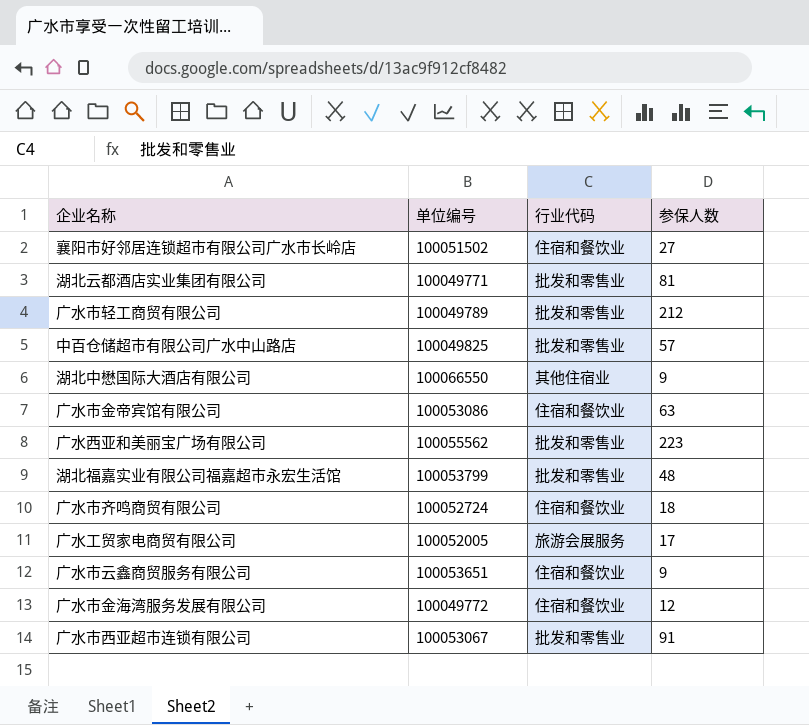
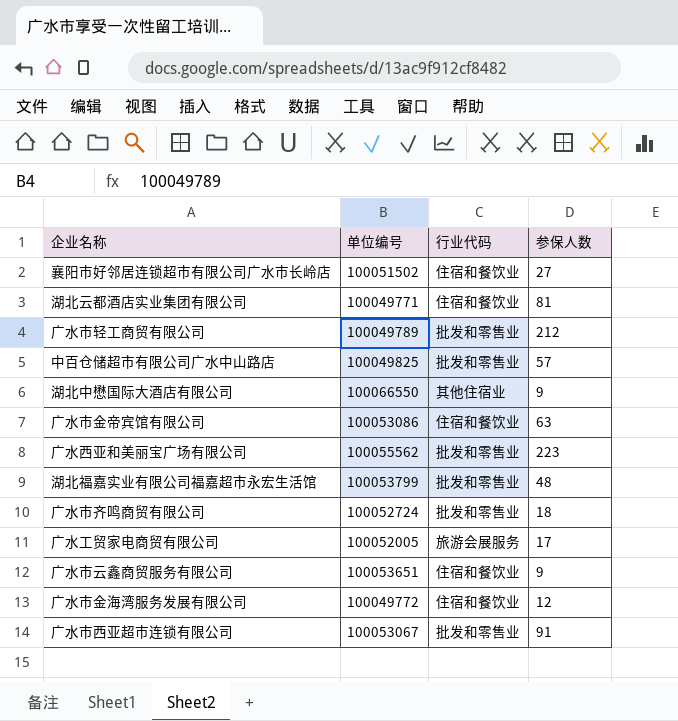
湖北云都酒店实业集团有限公司 | 行业代码: 批发和零售业 -> 住宿和餐饮业
广水市齐鸣商贸有限公司 | 行业代码: 住宿和餐饮业 -> 批发和零售业

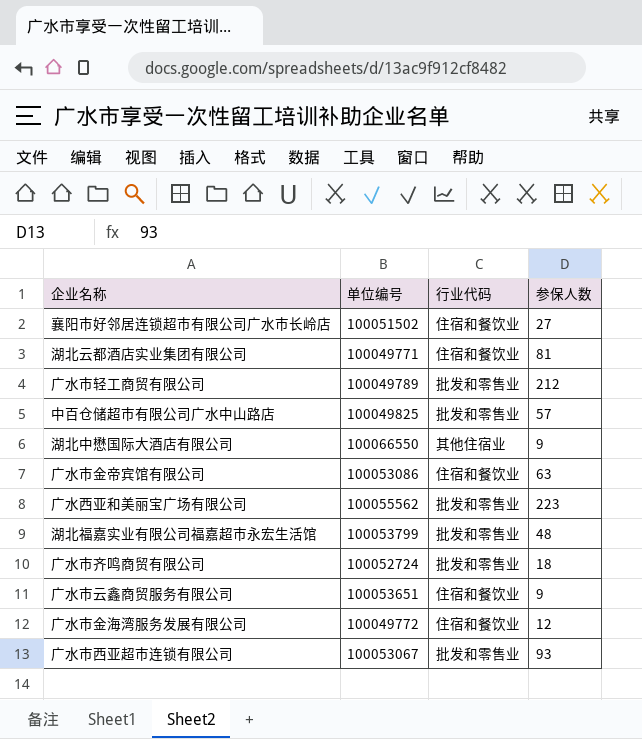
row 广水工贸家电商贸有限公司: 100052005 | 旅游会展服务 | 17 -> none
广水市西亚超市连锁有限公司 | 参保人数: 91 -> 93

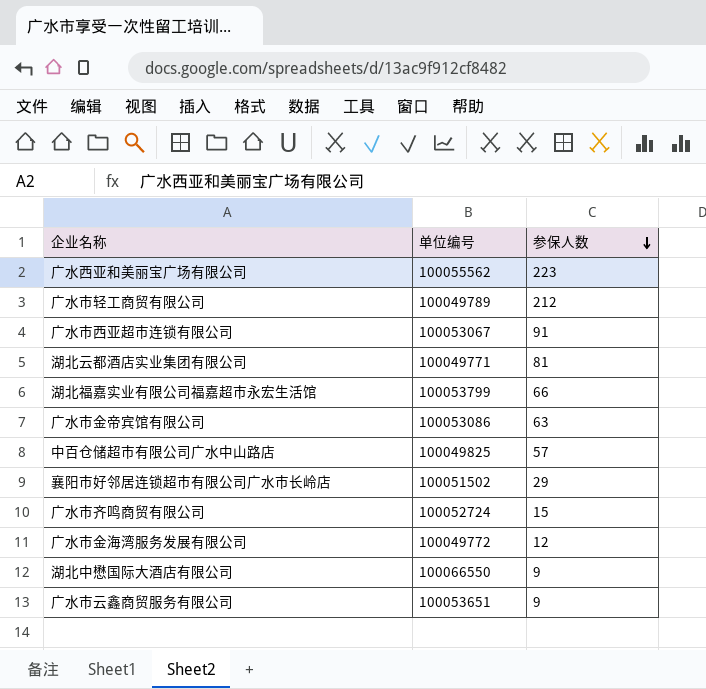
row order: none -> 参保人数 descending
column 行业代码 | position: 3 -> none
广水市西亚超市连锁有限公司 | 参保人数: 93 -> 91
湖北福嘉实业有限公司福嘉超市永宏生活馆 | 参保人数: 48 -> 66
襄阳市好邻居连锁超市有限公司广水市长岭店 | 参保人数: 27 -> 29
广水市齐鸣商贸有限公司 | 参保人数: 18 -> 15

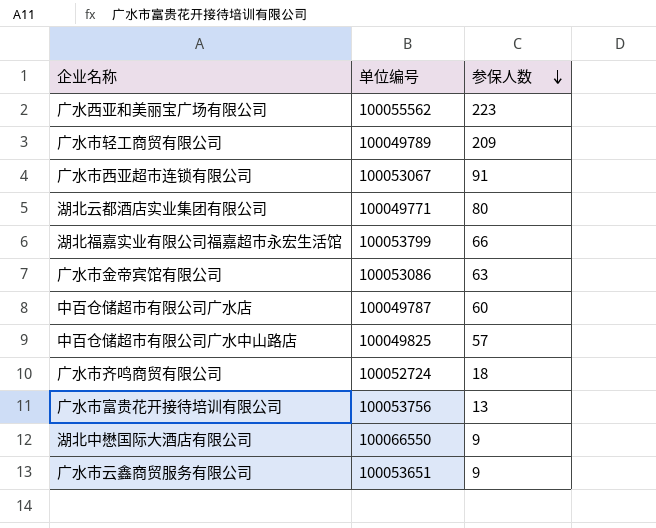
row 襄阳市好邻居连锁超市有限公司广水市长岭店: 100051502 | 29 -> none
row 广水市金海湾服务发展有限公司: 100049772 | 12 -> none
广水市轻工商贸有限公司 | 参保人数: 212 -> 209
湖北云都酒店实业集团有限公司 | 参保人数: 81 -> 80
row 中百仓储超市有限公司广水店: none -> 100049787 | 60
广水市齐鸣商贸有限公司 | 参保人数: 15 -> 18
row 广水市富贵花开接待培训有限公司: none -> 100053756 | 13

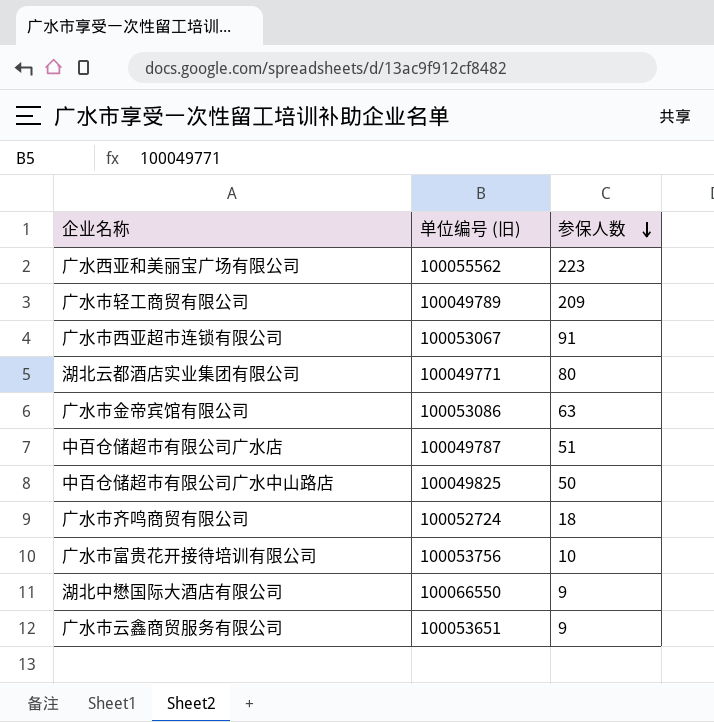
column name: 单位编号 -> 单位编号 (旧)
row 湖北福嘉实业有限公司福嘉超市永宏生活馆: 100053799 | 66 -> none
中百仓储超市有限公司广水店 | 参保人数: 60 -> 51
中百仓储超市有限公司广水中山路店 | 参保人数: 57 -> 50
广水市富贵花开接待培训有限公司 | 参保人数: 13 -> 10

